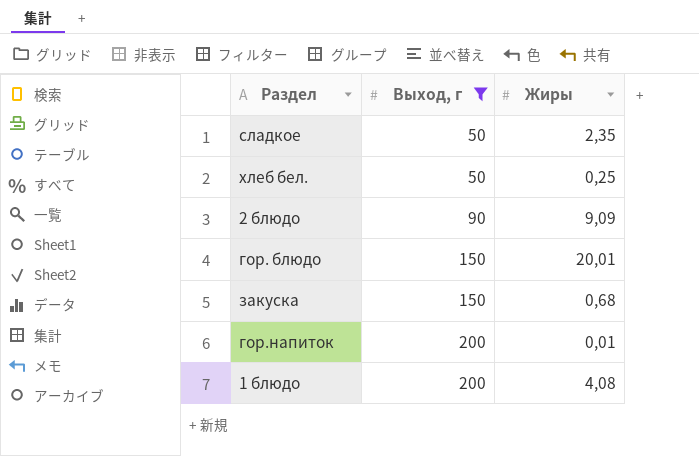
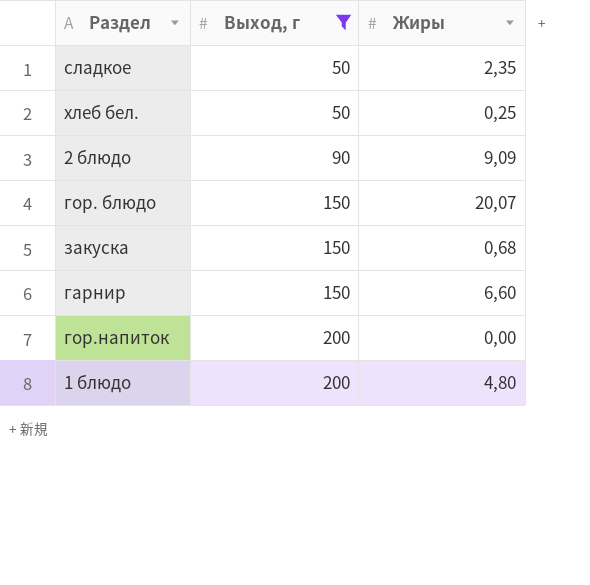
гор. блюдо | Жиры: 20,01 -> 20,07
row гарнир: none -> 150 | 6,60
гор.напиток | Жиры: 0,01 -> 0,00
1 блюдо | Жиры: 4,08 -> 4,80

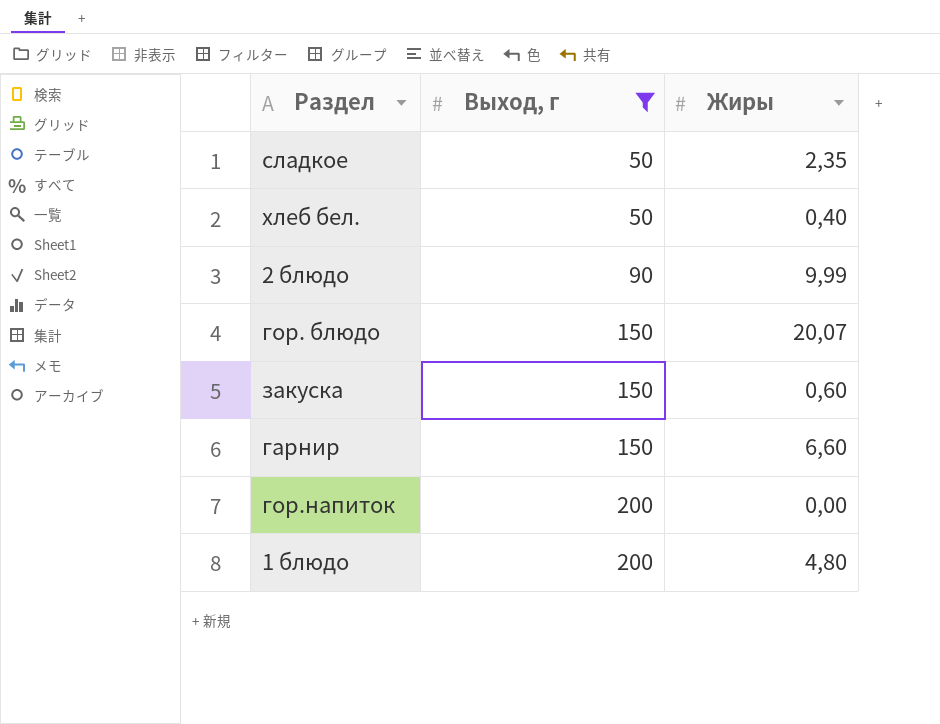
хлеб бел. | Жиры: 0,25 -> 0,40
2 блюдо | Жиры: 9,09 -> 9,99
закуска | Жиры: 0,68 -> 0,60

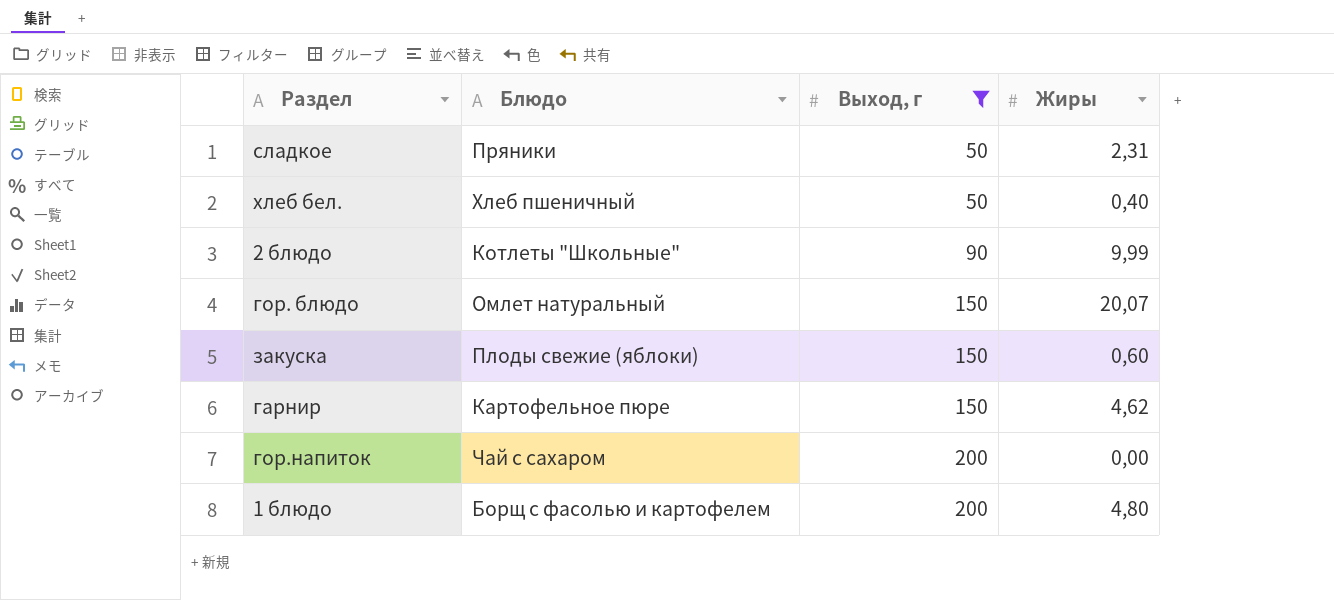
column Блюдо | position: none -> 2
сладкое | Жиры: 2,35 -> 2,31
гарнир | Жиры: 6,60 -> 4,62

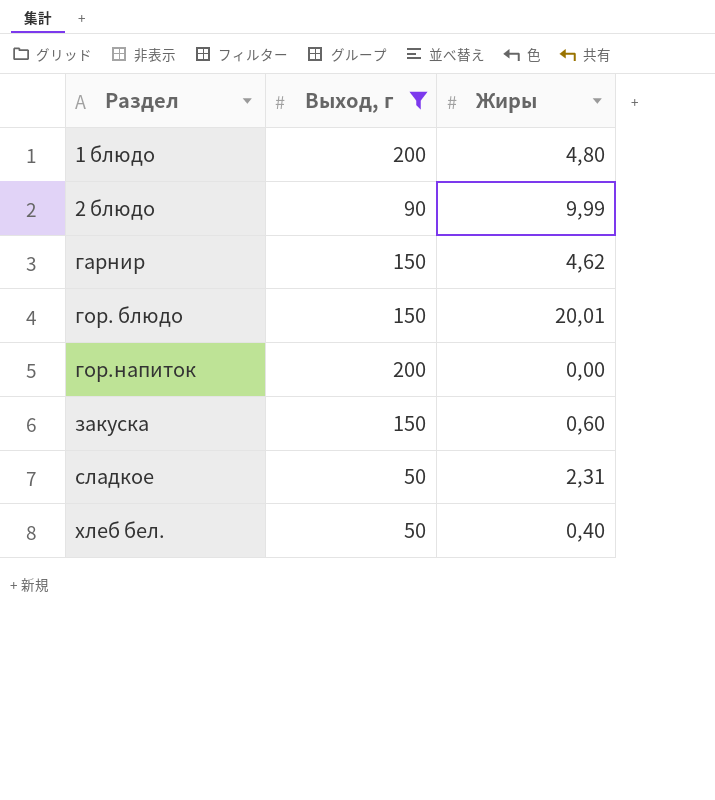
row order: Выход, г ascending -> Раздел ascending
column Блюдо | position: 2 -> none
гор. блюдо | Жиры: 20,07 -> 20,01

